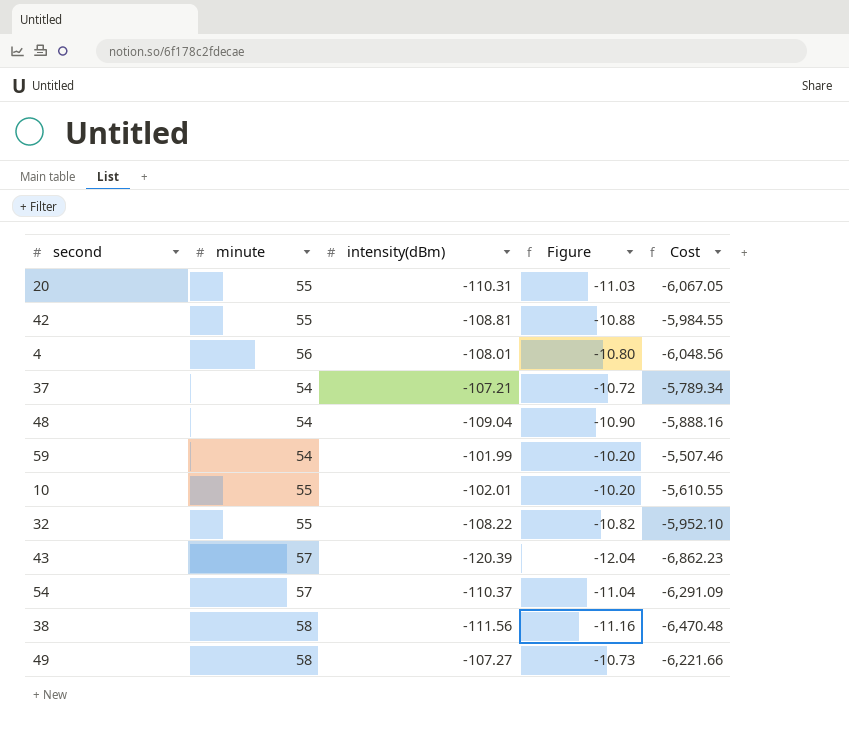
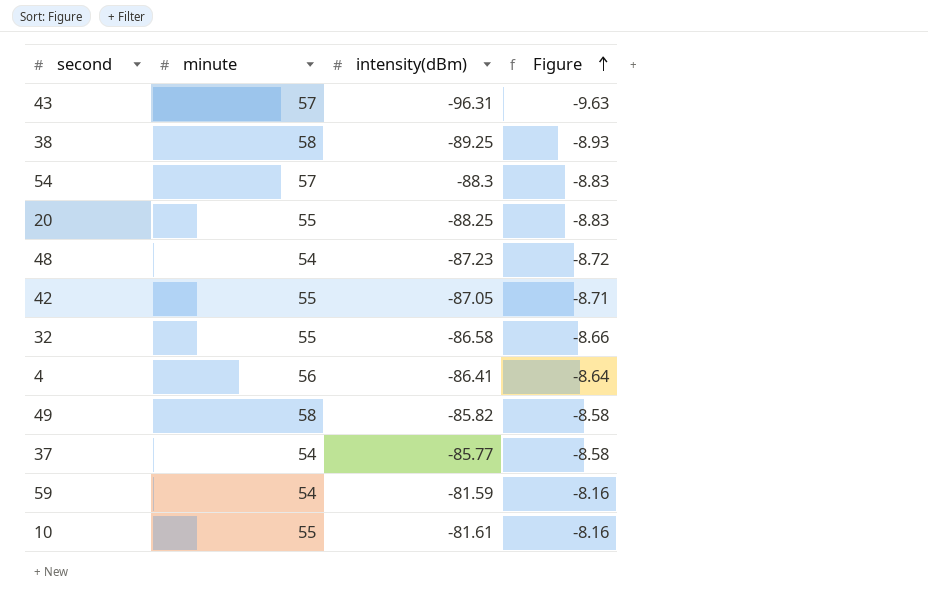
row order: none -> Figure ascending
column Cost | formula: [minute] * [intensity(dBm)] -> none
43 | intensity(dBm): -120.39 -> -96.31
43 | Figure: -12.04 -> -9.63
38 | intensity(dBm): -111.56 -> -89.25
38 | Figure: -11.16 -> -8.93
54 | intensity(dBm): -110.37 -> -88.3
54 | Figure: -11.04 -> -8.83
20 | intensity(dBm): -110.31 -> -88.25
20 | Figure: -11.03 -> -8.83
48 | intensity(dBm): -109.04 -> -87.23
48 | Figure: -10.90 -> -8.72
42 | intensity(dBm): -108.81 -> -87.05
42 | Figure: -10.88 -> -8.71
32 | intensity(dBm): -108.22 -> -86.58
32 | Figure: -10.82 -> -8.66
4 | intensity(dBm): -108.01 -> -86.41
4 | Figure: -10.80 -> -8.64
49 | intensity(dBm): -107.27 -> -85.82
49 | Figure: -10.73 -> -8.58
37 | intensity(dBm): -107.21 -> -85.77
37 | Figure: -10.72 -> -8.58
59 | intensity(dBm): -101.99 -> -81.59
59 | Figure: -10.20 -> -8.16
10 | intensity(dBm): -102.01 -> -81.61
10 | Figure: -10.20 -> -8.16

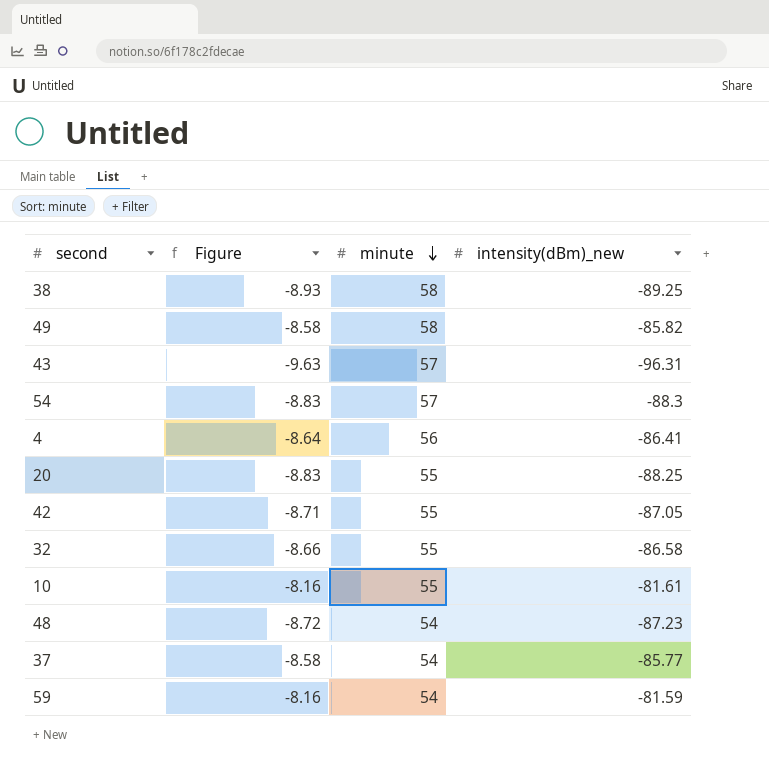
row order: Figure ascending -> minute descending
column Figure | position: 4 -> 2
column name: intensity(dBm) -> intensity(dBm)_new

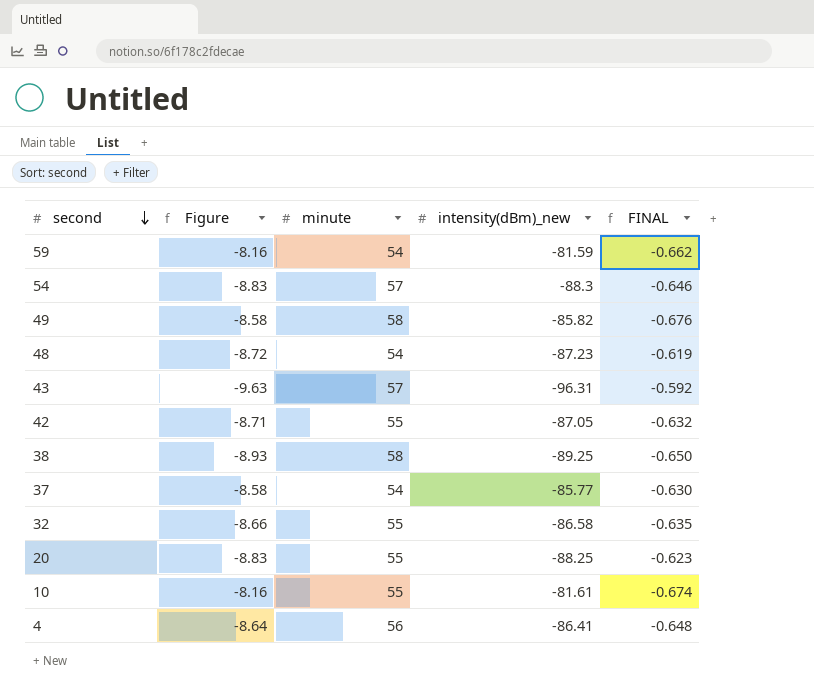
row order: minute descending -> second descending
column FINAL | formula: none -> [minute] / [intensity(dBm)_new]

